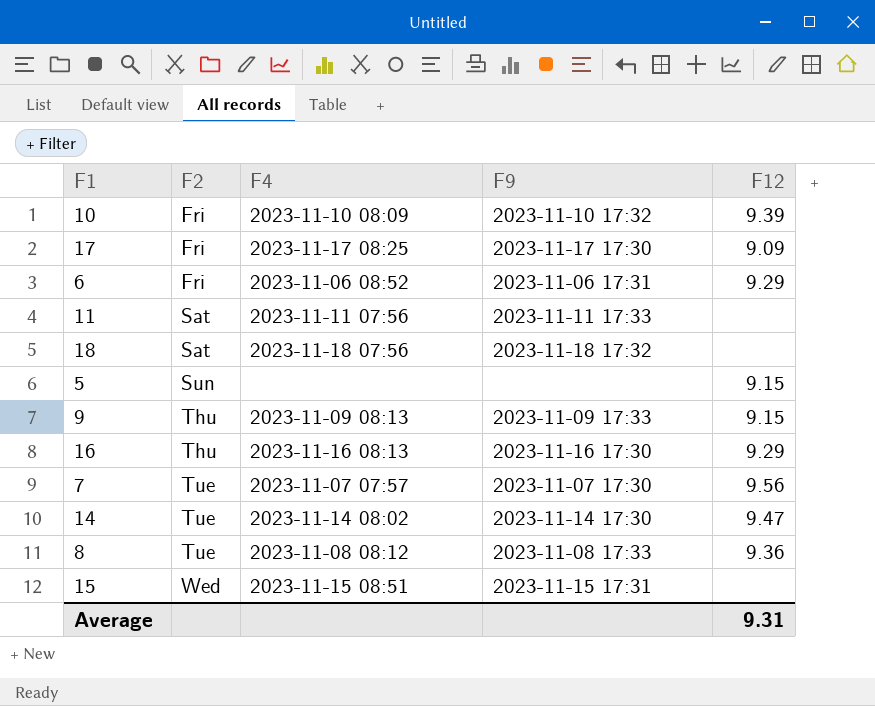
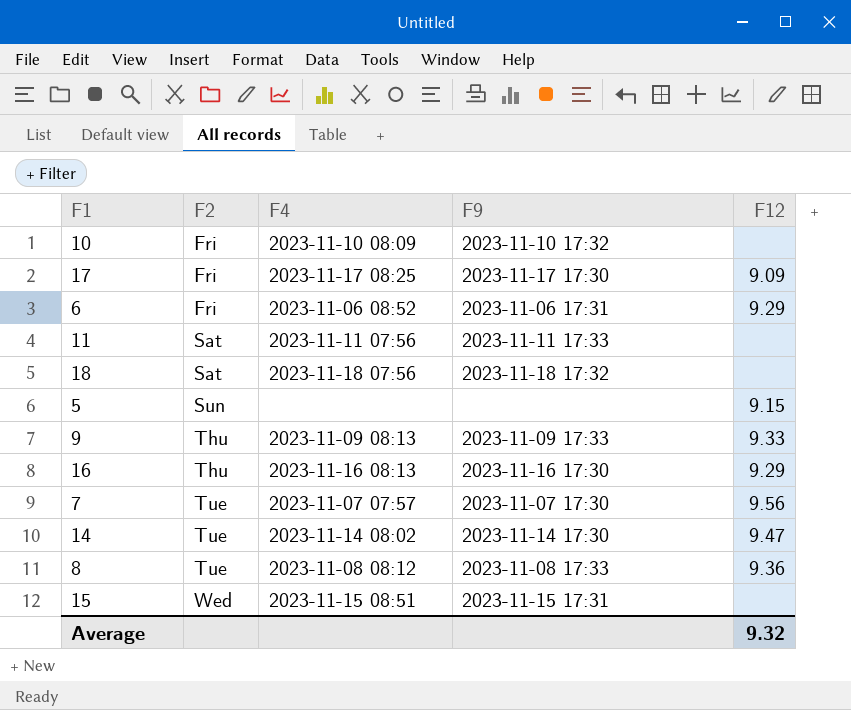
10 | F12: 9.39 -> none
9 | F12: 9.15 -> 9.33
Average | F12: 9.31 -> 9.32

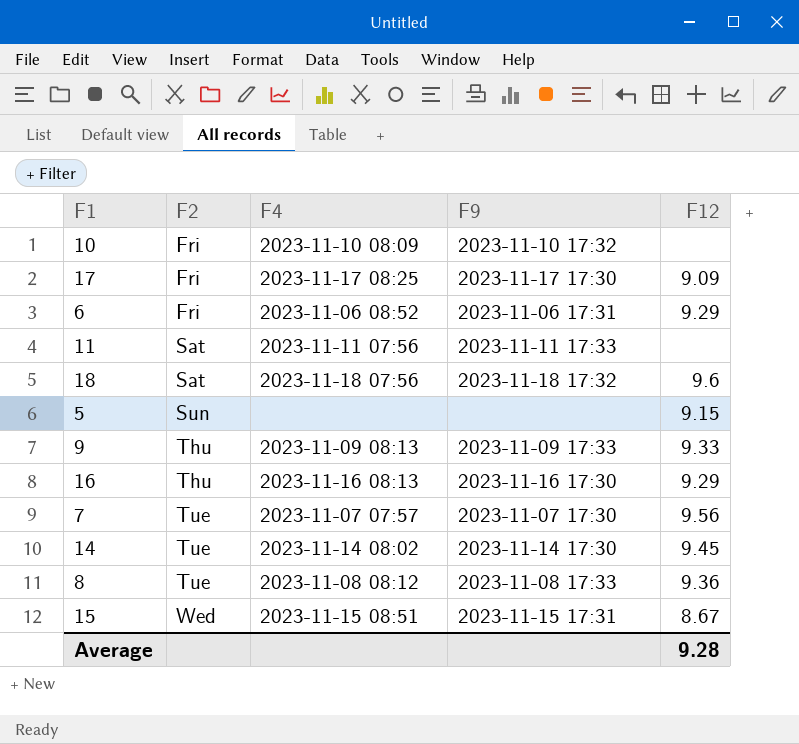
18 | F12: none -> 9.6
14 | F12: 9.47 -> 9.45
15 | F12: none -> 8.67
Average | F12: 9.32 -> 9.28

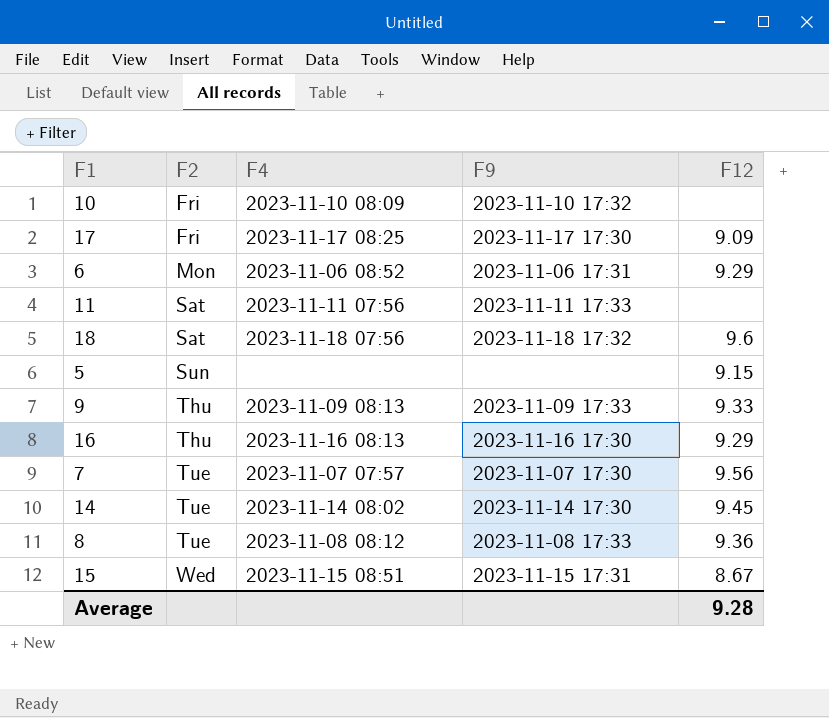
6 | F2: Fri -> Mon

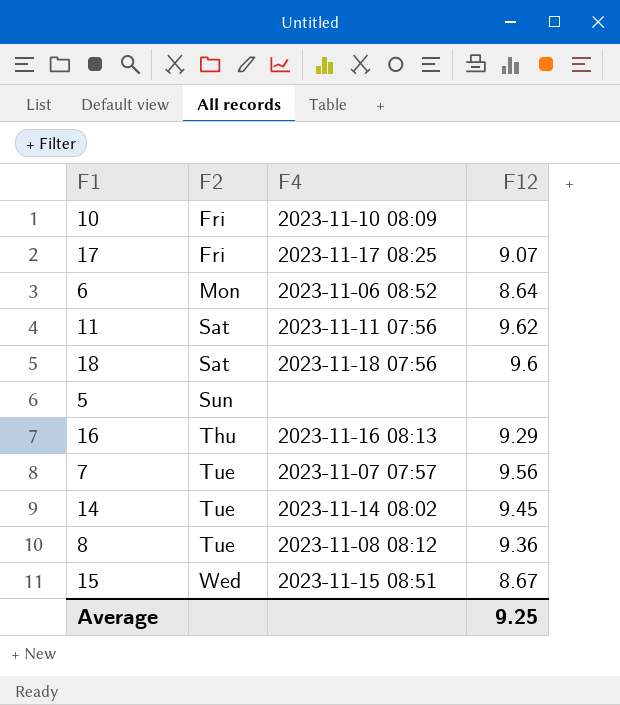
column F9 | position: 4 -> none
row 9: Thu | 2023-11-09 08:13 | 2023-11-09 17:33 | 9.33 -> none
17 | F12: 9.09 -> 9.07
6 | F12: 9.29 -> 8.64
11 | F12: none -> 9.62
5 | F12: 9.15 -> none
Average | F12: 9.28 -> 9.25

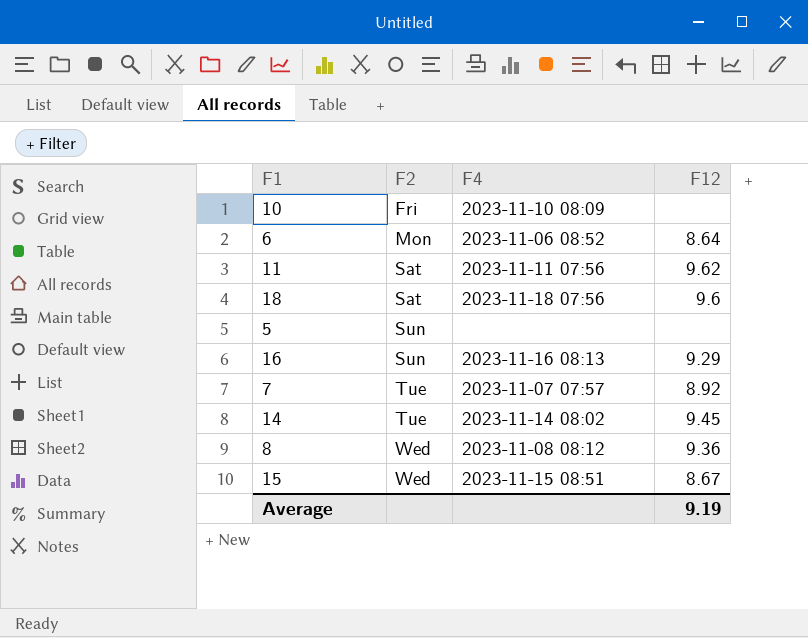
row 17: Fri | 2023-11-17 08:25 | 9.07 -> none
16 | F2: Thu -> Sun
7 | F12: 9.56 -> 8.92
8 | F2: Tue -> Wed
Average | F12: 9.25 -> 9.19

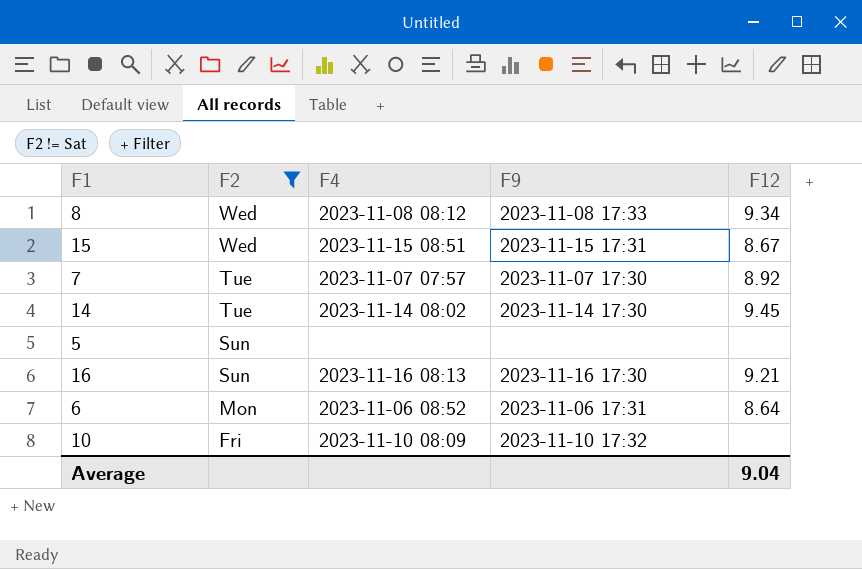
filter: none -> F2 != Sat
row order: F2 ascending -> F2 descending
column F9 | position: none -> 4
8 | F12: 9.36 -> 9.34
16 | F12: 9.29 -> 9.21
Average | F12: 9.19 -> 9.04

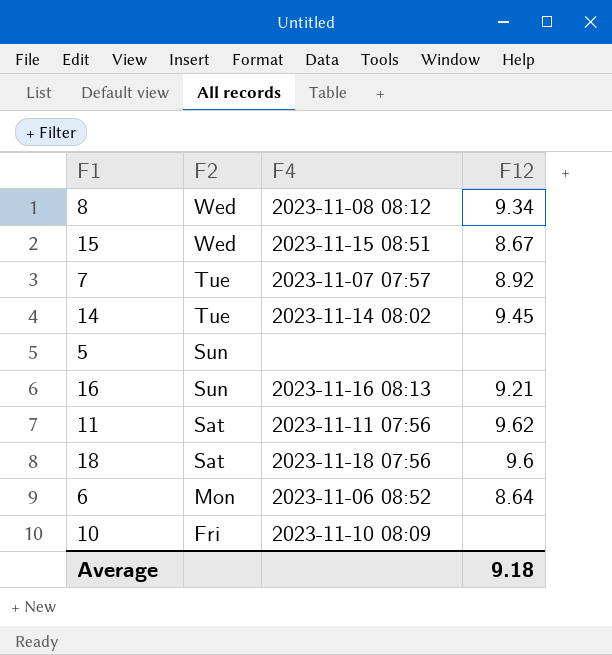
filter: F2 != Sat -> none
column F9 | position: 4 -> none
Average | F12: 9.04 -> 9.18

